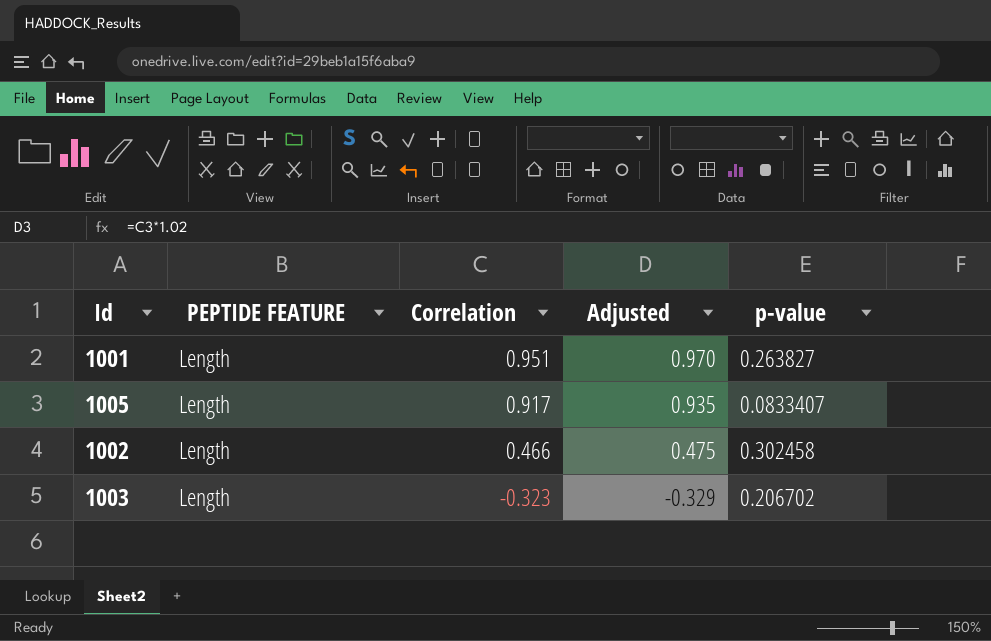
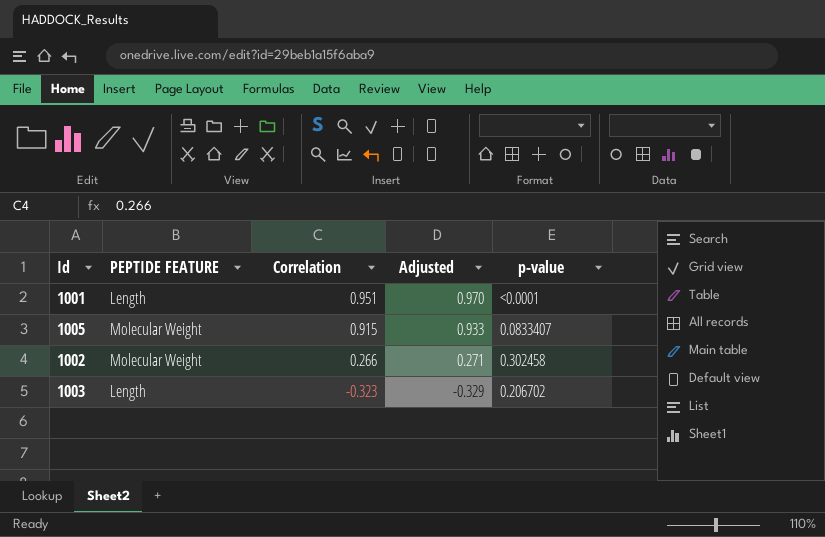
1001 | p-value: 0.263827 -> <0.0001
1005 | PEPTIDE FEATURE: Length -> Molecular Weight
1005 | Correlation: 0.917 -> 0.915
1005 | Adjusted: 0.935 -> 0.933
1002 | PEPTIDE FEATURE: Length -> Molecular Weight
1002 | Correlation: 0.466 -> 0.266
1002 | Adjusted: 0.475 -> 0.271

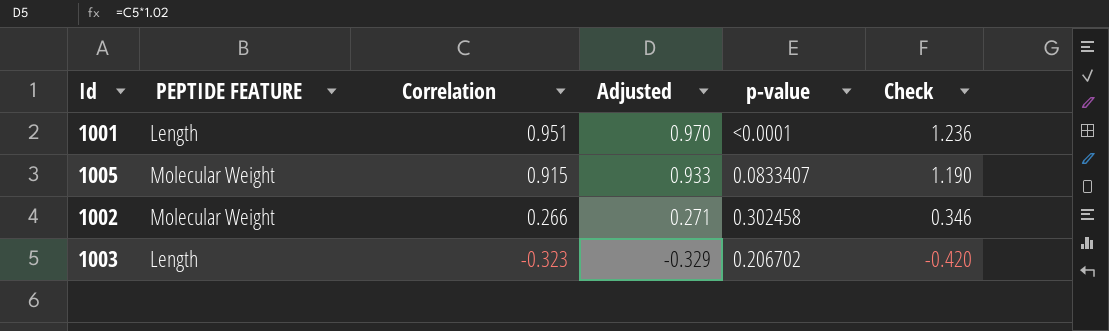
column Check | formula: none -> [Correlation] * 1.3

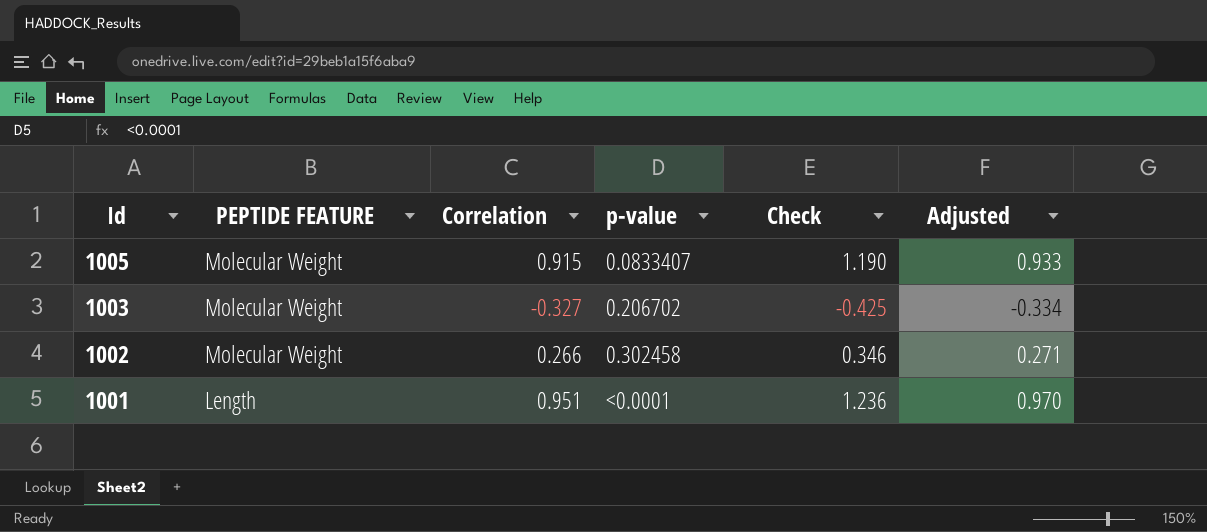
row order: Correlation descending -> Id descending
column Adjusted | position: 4 -> 6
1003 | PEPTIDE FEATURE: Length -> Molecular Weight
1003 | Correlation: -0.323 -> -0.327
1003 | Check: -0.420 -> -0.425
1003 | Adjusted: -0.329 -> -0.334

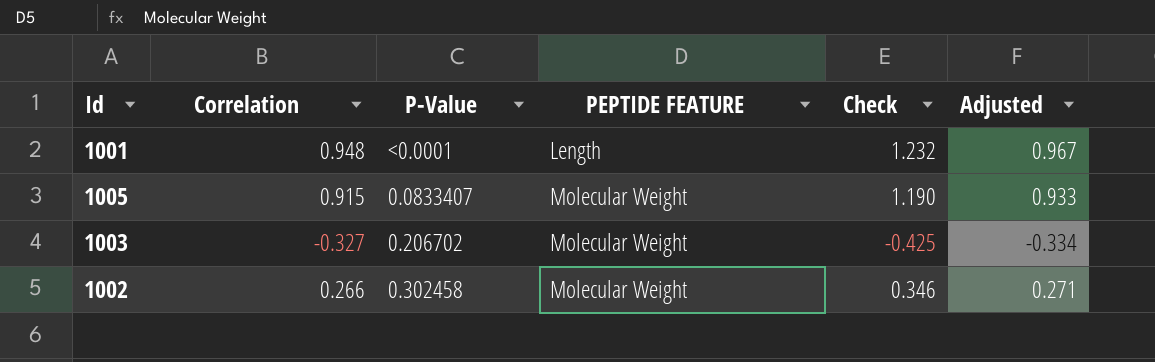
row order: Id descending -> PEPTIDE FEATURE ascending
column name: p-value -> P-Value
column PEPTIDE FEATURE | position: 2 -> 4
1001 | Correlation: 0.951 -> 0.948
1001 | Check: 1.236 -> 1.232
1001 | Adjusted: 0.970 -> 0.967

